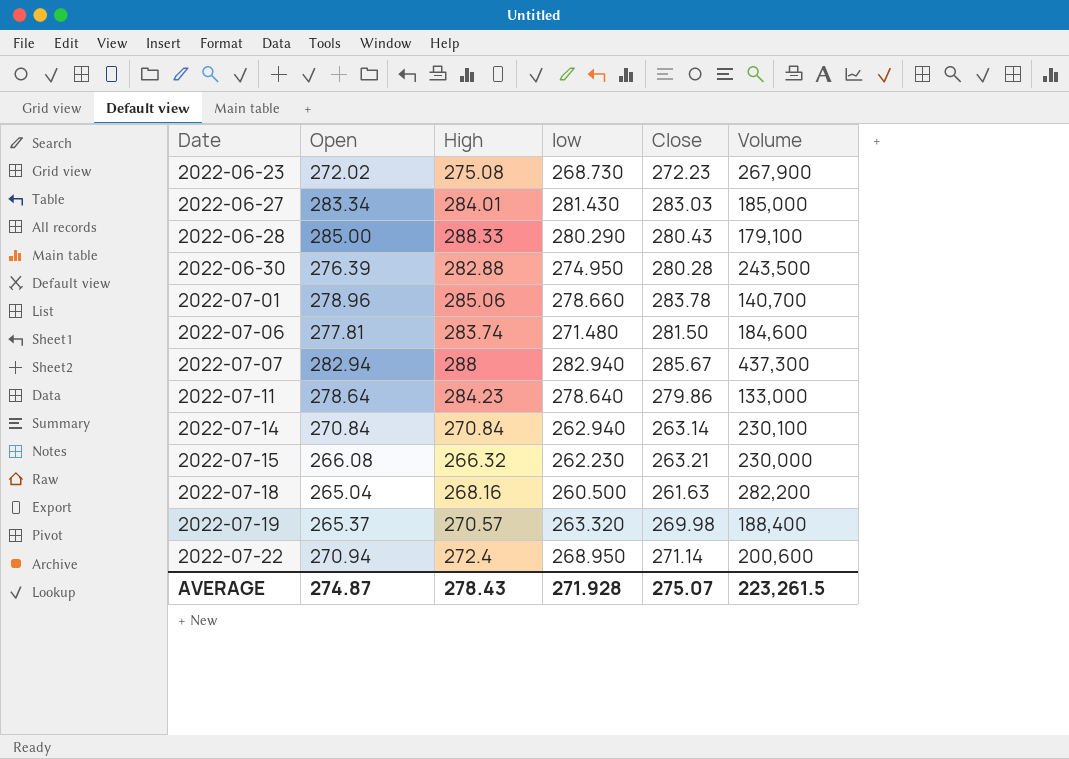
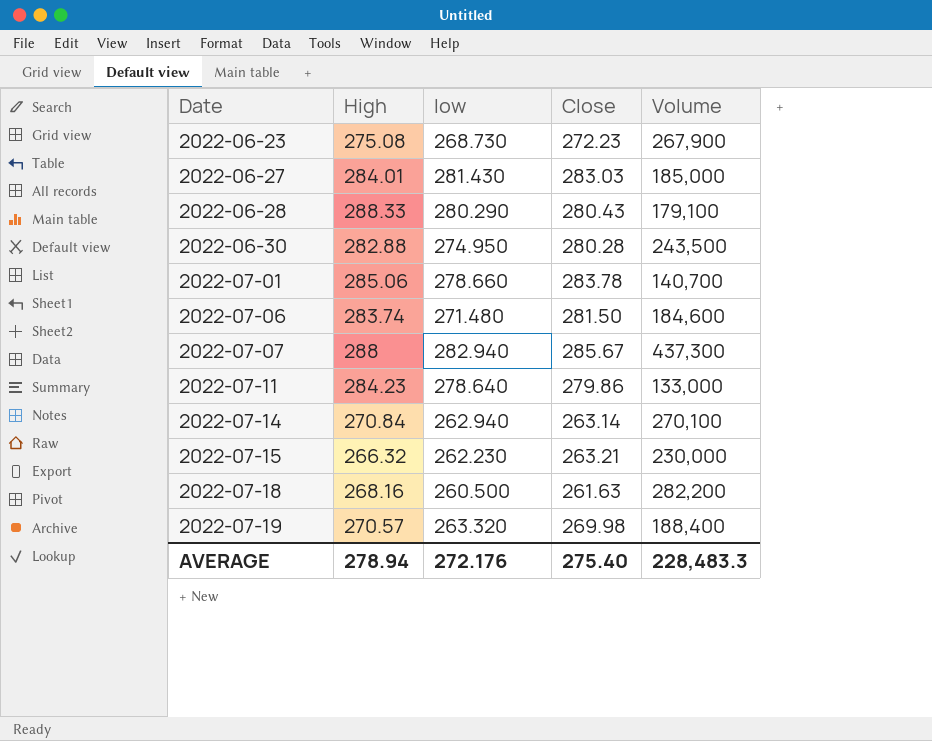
column Open | position: 2 -> none
row 2022-07-22: 270.94 | 272.4 | 268.950 | 271.14 | 200,600 -> none
2022-07-14 | Volume: 230,100 -> 270,100
AVERAGE | High: 278.43 -> 278.94
AVERAGE | low: 271.928 -> 272.176
AVERAGE | Close: 275.07 -> 275.40
AVERAGE | Volume: 223,261.5 -> 228,483.3

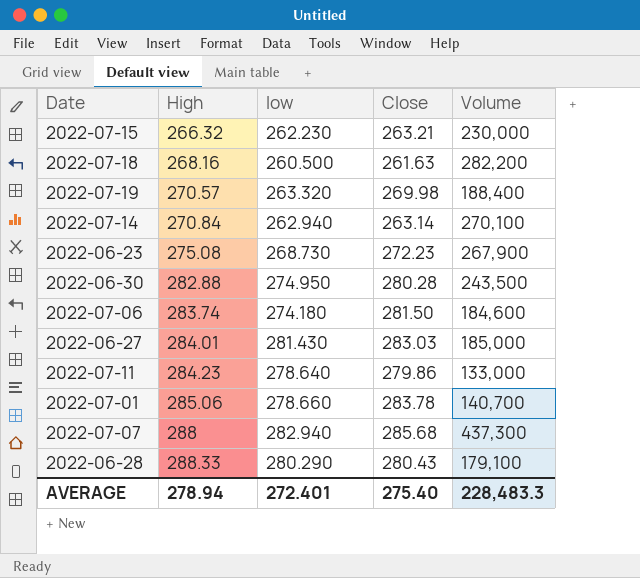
row order: Date ascending -> High ascending
2022-07-06 | low: 271.480 -> 274.180
2022-07-07 | Close: 285.67 -> 285.68
AVERAGE | low: 272.176 -> 272.401

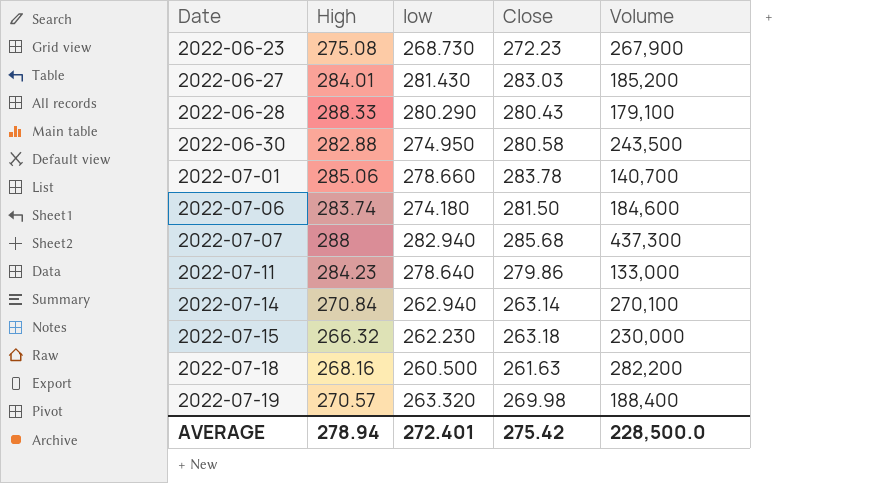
row order: High ascending -> Date ascending
2022-06-27 | Volume: 185,000 -> 185,200
2022-06-30 | Close: 280.28 -> 280.58
2022-07-15 | Close: 263.21 -> 263.18
AVERAGE | Close: 275.40 -> 275.42
AVERAGE | Volume: 228,483.3 -> 228,500.0

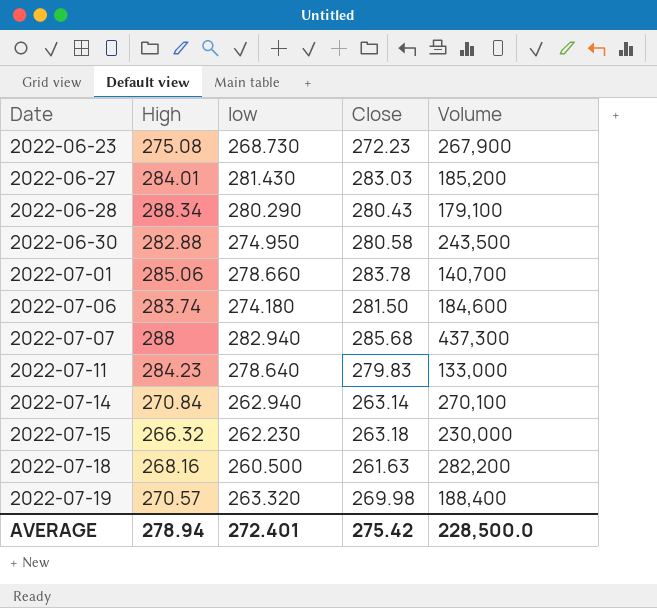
2022-06-28 | High: 288.33 -> 288.34
2022-07-11 | Close: 279.86 -> 279.83

